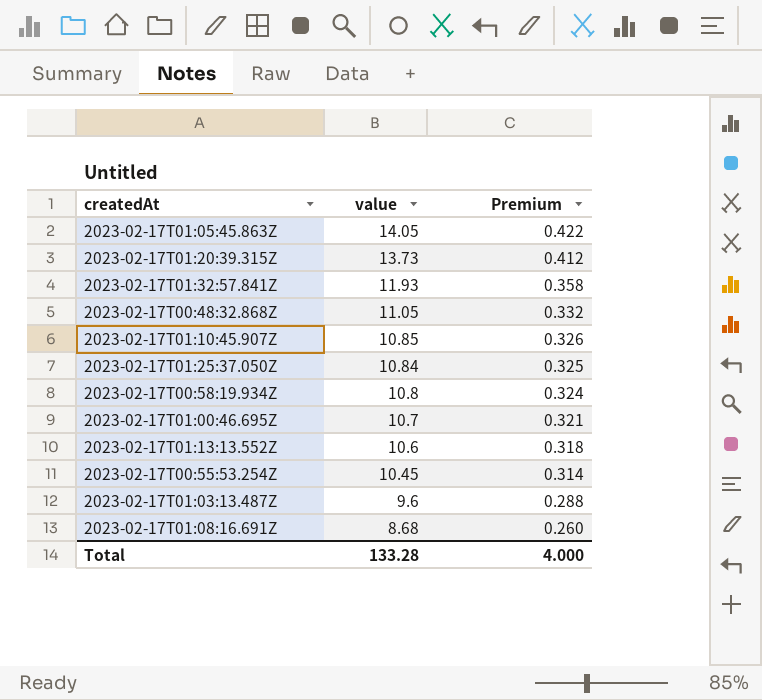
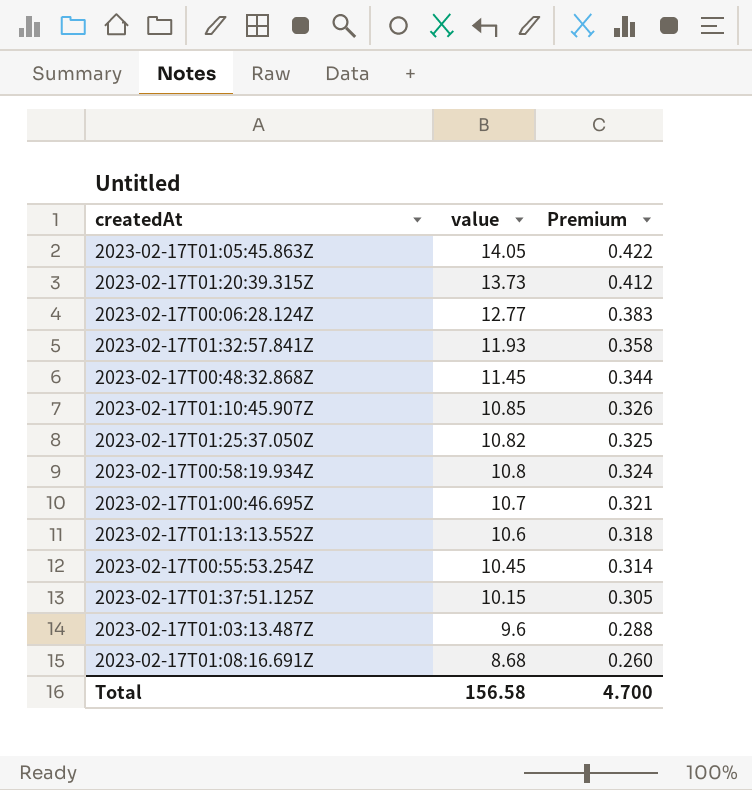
row 2023-02-17T00:06:28.124Z: none -> 12.77 | 0.383
2023-02-17T00:48:32.868Z | value: 11.05 -> 11.45
2023-02-17T00:48:32.868Z | Premium: 0.332 -> 0.344
2023-02-17T01:25:37.050Z | value: 10.84 -> 10.82
row 2023-02-17T01:37:51.125Z: none -> 10.15 | 0.305
Total | value: 133.28 -> 156.58
Total | Premium: 4.000 -> 4.700

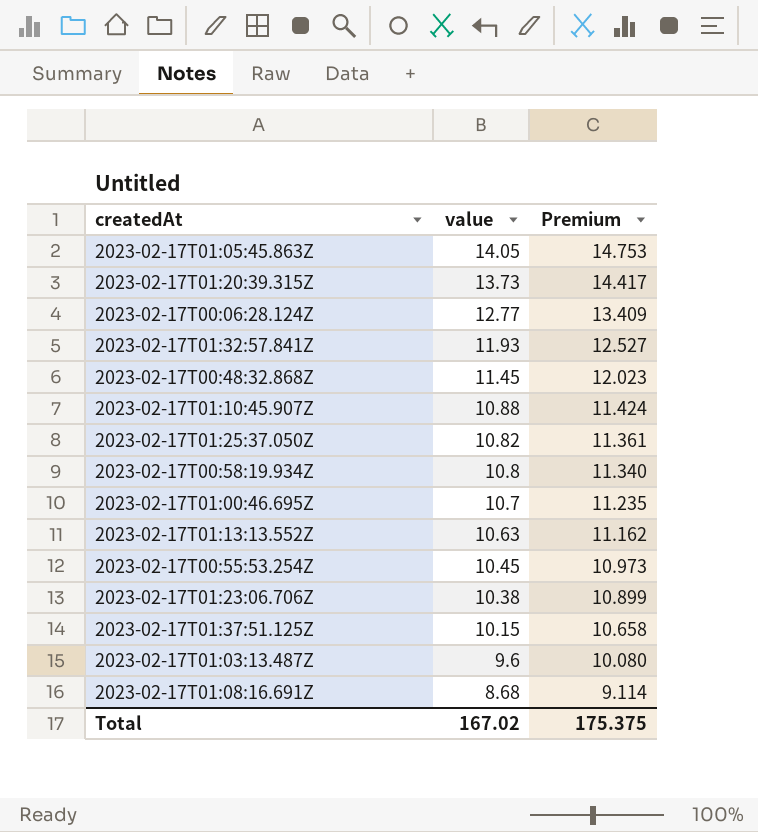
column Premium | formula: [value] * 0.03 -> [value] * 1.05
2023-02-17T01:10:45.907Z | value: 10.85 -> 10.88
2023-02-17T01:13:13.552Z | value: 10.6 -> 10.63
row 2023-02-17T01:23:06.706Z: none -> 10.38 | 10.899
Total | value: 156.58 -> 167.02
Total | Premium: 4.700 -> 175.375

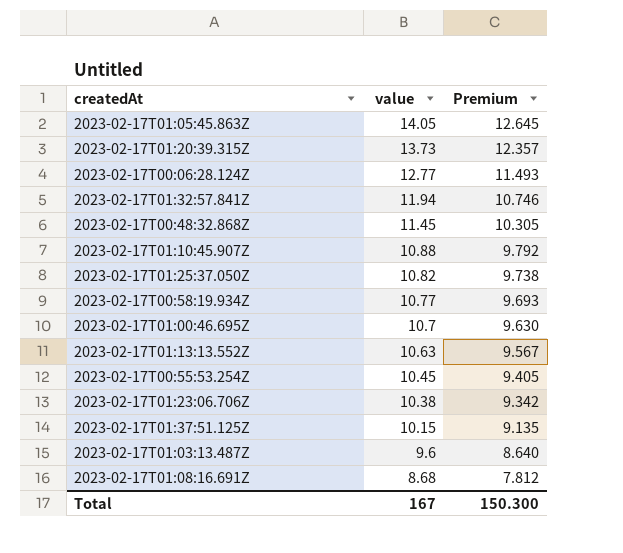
column Premium | formula: [value] * 1.05 -> [value] * 0.9
2023-02-17T01:32:57.841Z | value: 11.93 -> 11.94
2023-02-17T00:58:19.934Z | value: 10.8 -> 10.77
Total | value: 167.02 -> 167
Total | Premium: 175.375 -> 150.300

